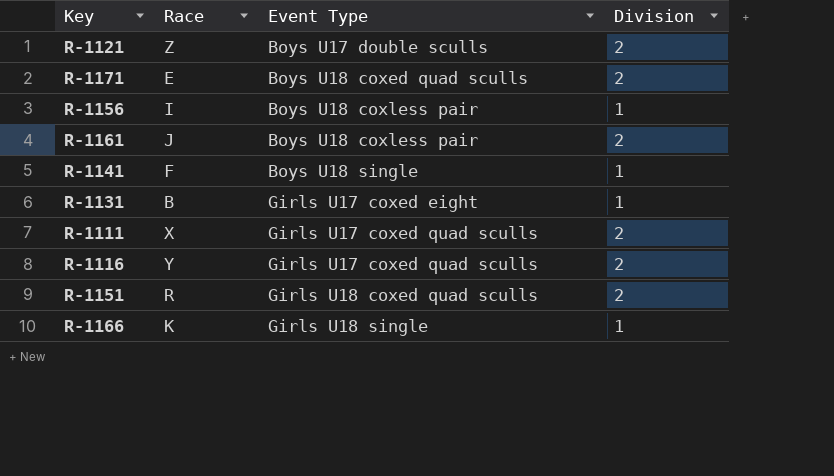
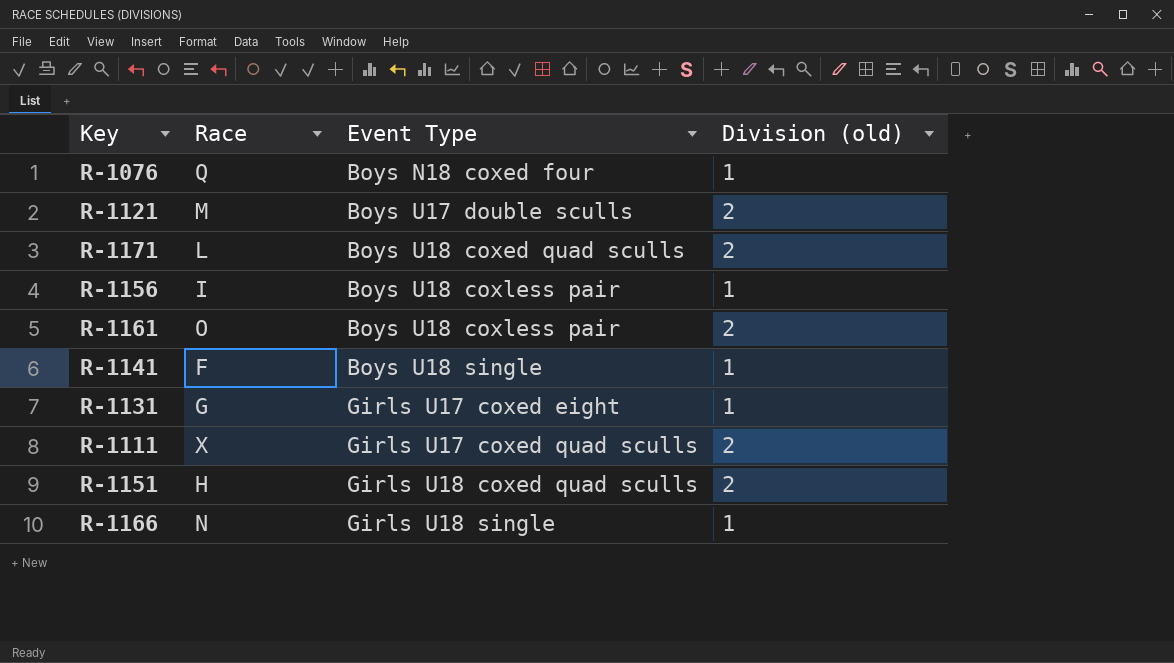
column name: Division -> Division (old)
row R-1116: Y | Girls U17 coxed quad sculls | 2 -> none
row R-1076: none -> Q | Boys N18 coxed four | 1
R-1121 | Race: Z -> M
R-1171 | Race: E -> L
R-1161 | Race: J -> O
R-1131 | Race: B -> G
R-1151 | Race: R -> H
R-1166 | Race: K -> N

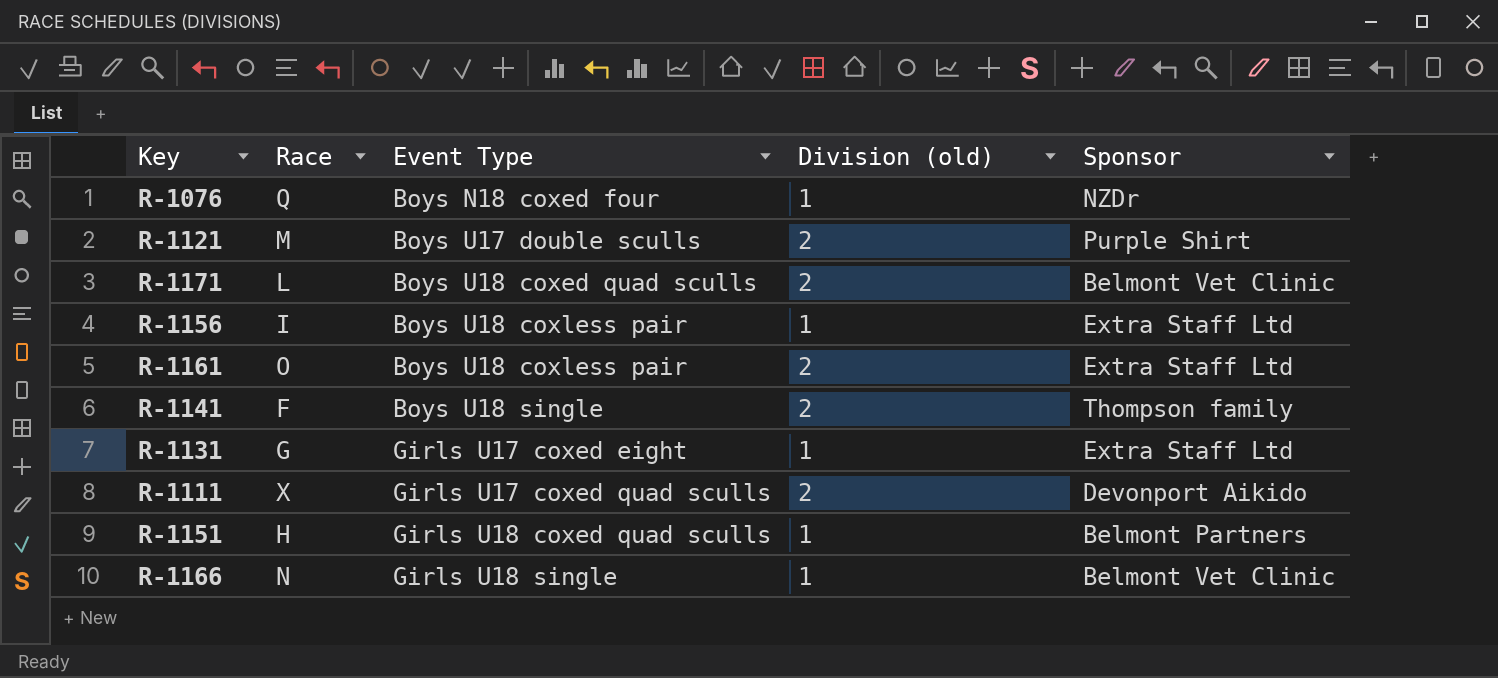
column Sponsor | position: none -> 5
R-1141 | Division (old): 1 -> 2
R-1151 | Division (old): 2 -> 1

